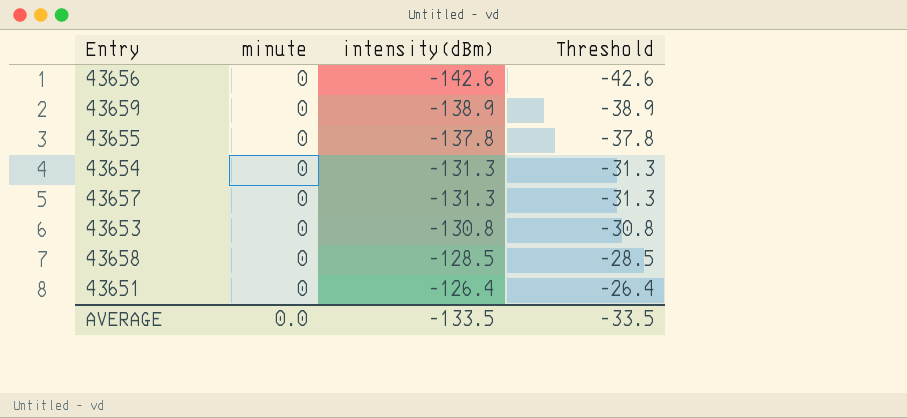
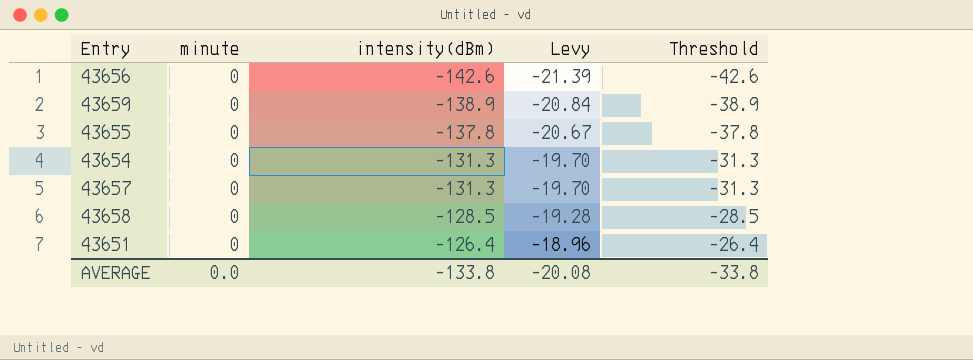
column Levy | formula: none -> [intensity(dBm)] * 0.15
row 43653: 0 | -130.8 | -30.8 -> none
AVERAGE | intensity(dBm): -133.5 -> -133.8
AVERAGE | Threshold: -33.5 -> -33.8

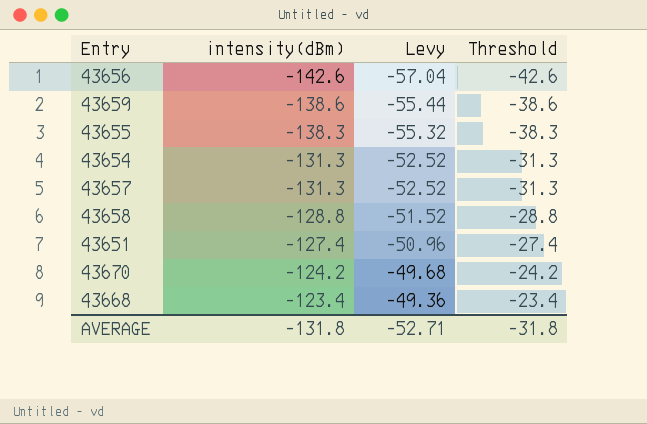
column minute | position: 2 -> none
column Levy | formula: [intensity(dBm)] * 0.15 -> [intensity(dBm)] * 0.4
43659 | intensity(dBm): -138.9 -> -138.6
43659 | Threshold: -38.9 -> -38.6
43655 | intensity(dBm): -137.8 -> -138.3
43655 | Threshold: -37.8 -> -38.3
43658 | intensity(dBm): -128.5 -> -128.8
43658 | Threshold: -28.5 -> -28.8
43651 | intensity(dBm): -126.4 -> -127.4
43651 | Threshold: -26.4 -> -27.4
row 43670: none -> -124.2 | -49.68 | -24.2
row 43668: none -> -123.4 | -49.36 | -23.4
AVERAGE | intensity(dBm): -133.8 -> -131.8
AVERAGE | Levy: -20.08 -> -52.71
AVERAGE | Threshold: -33.8 -> -31.8

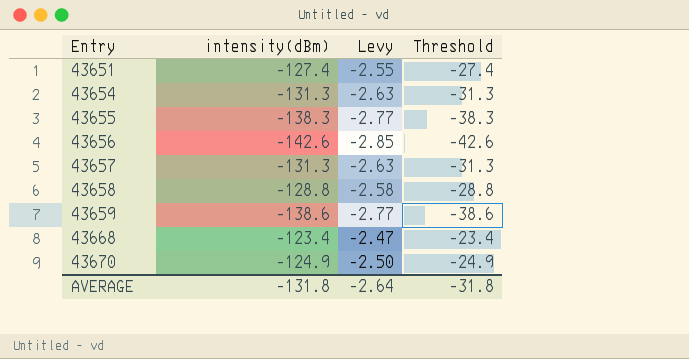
row order: intensity(dBm) ascending -> Entry ascending
column Levy | formula: [intensity(dBm)] * 0.4 -> [intensity(dBm)] * 0.02
43670 | intensity(dBm): -124.2 -> -124.9
43670 | Threshold: -24.2 -> -24.9
AVERAGE | Levy: -52.71 -> -2.64

